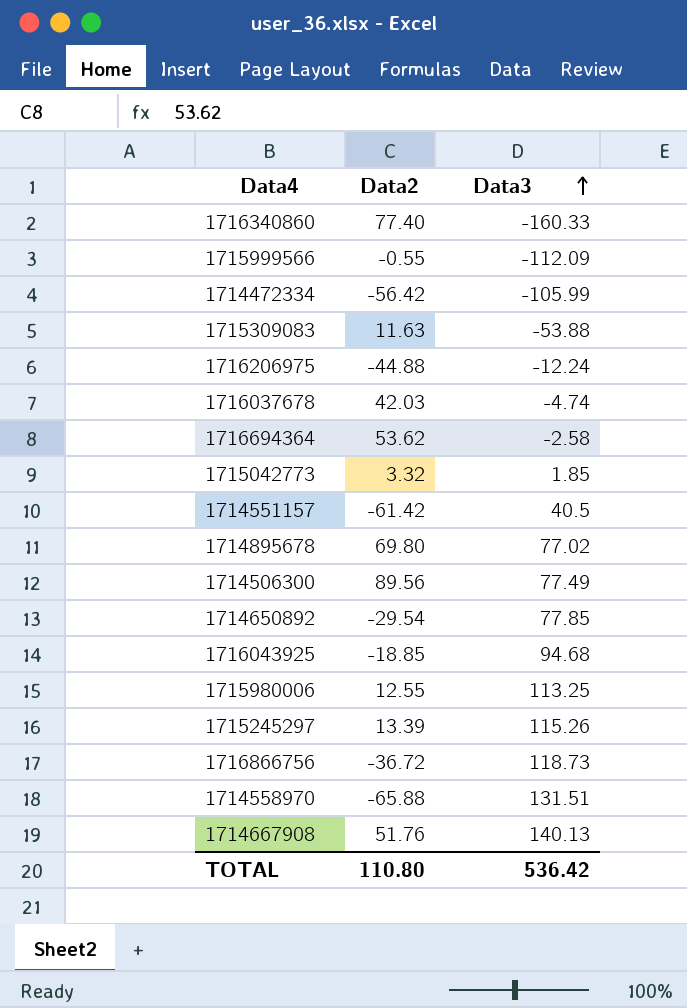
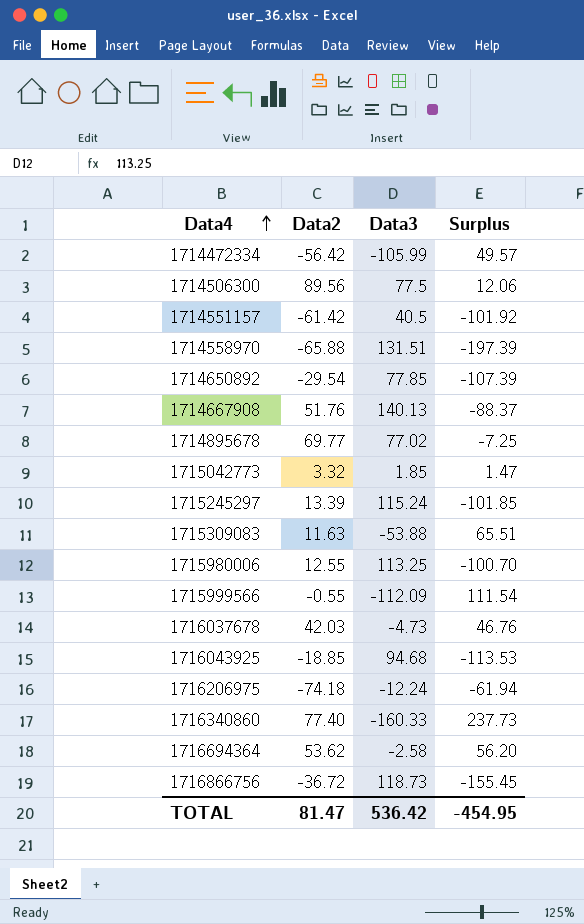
row order: Data3 ascending -> Data4 ascending
column Surplus | formula: none -> [Data2] - [Data3]
1714506300 | Data3: 77.49 -> 77.5
1714895678 | Data2: 69.80 -> 69.77
1715245297 | Data3: 115.26 -> 115.24
1716037678 | Data3: -4.74 -> -4.73
1716206975 | Data2: -44.88 -> -74.18
TOTAL | Data2: 110.80 -> 81.47

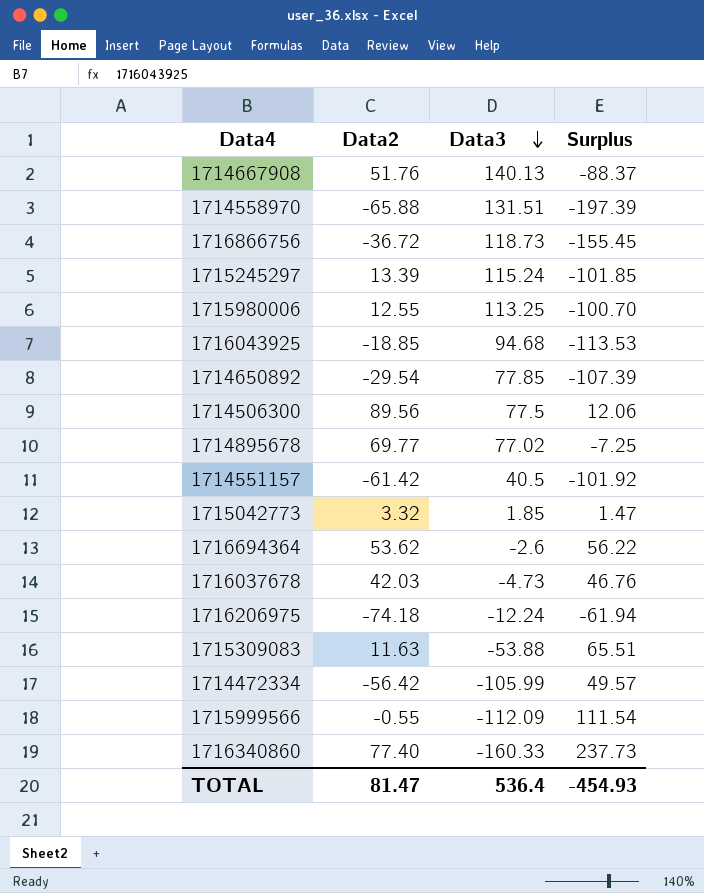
row order: Data4 ascending -> Data3 descending
1716694364 | Data3: -2.58 -> -2.6
1716694364 | Surplus: 56.20 -> 56.22
TOTAL | Data3: 536.42 -> 536.4
TOTAL | Surplus: -454.95 -> -454.93

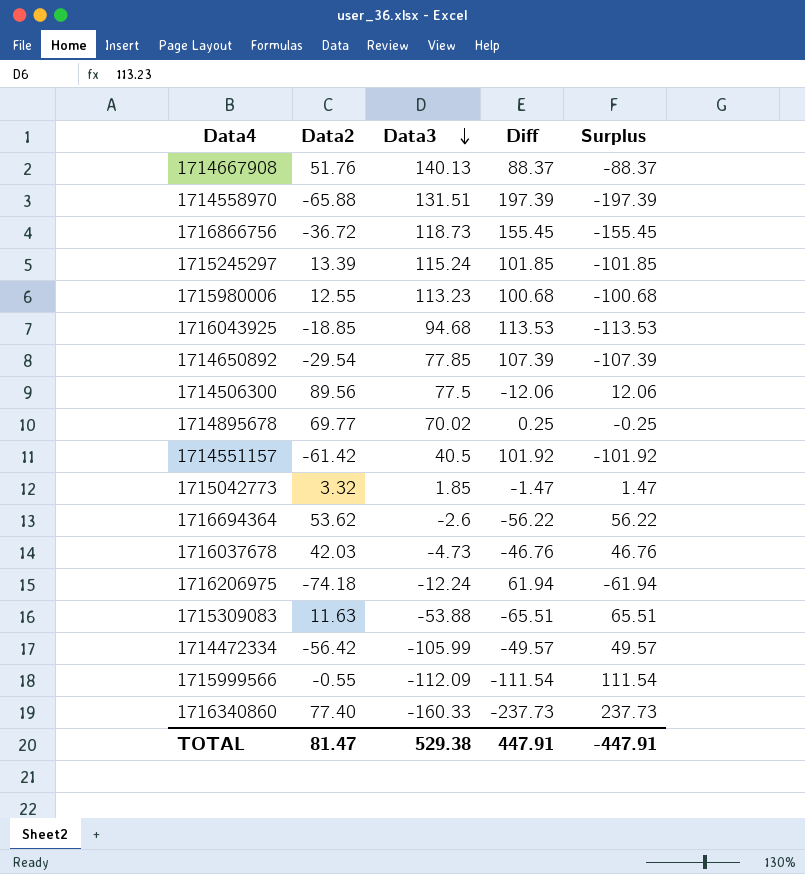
column Diff | formula: none -> [Data3] - [Data2]
1715980006 | Data3: 113.25 -> 113.23
1715980006 | Surplus: -100.70 -> -100.68
1714895678 | Data3: 77.02 -> 70.02
1714895678 | Surplus: -7.25 -> -0.25
TOTAL | Data3: 536.4 -> 529.38
TOTAL | Surplus: -454.93 -> -447.91

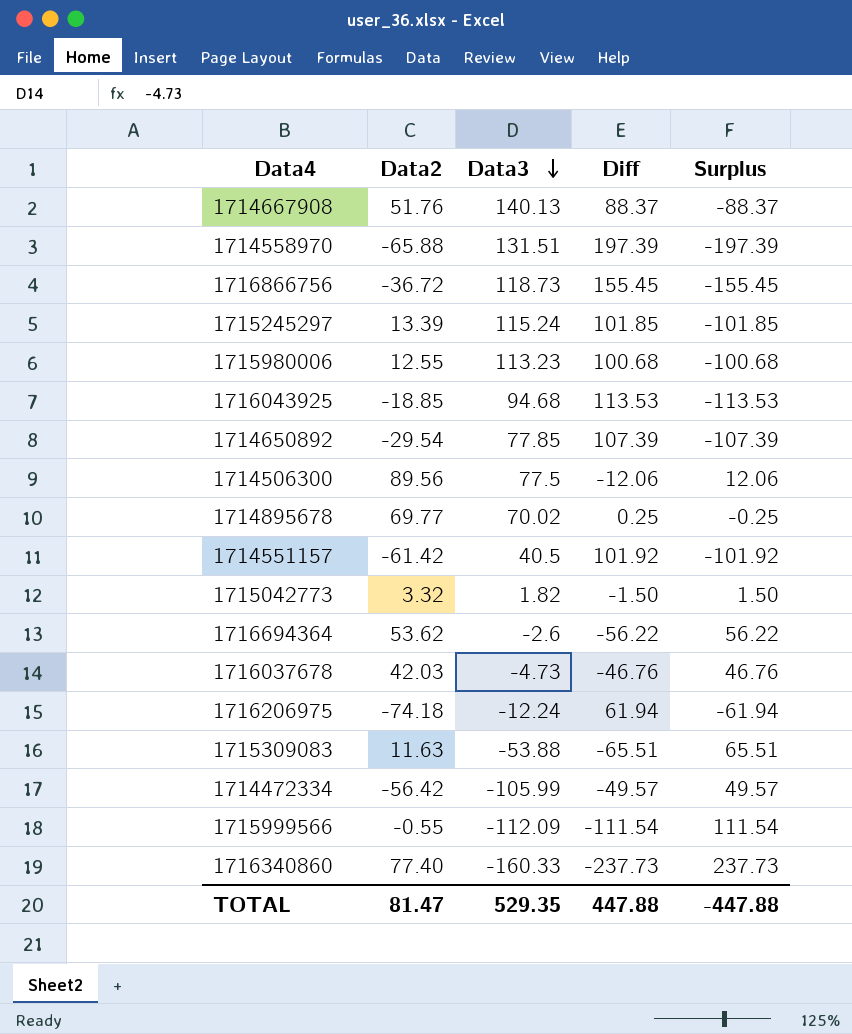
1715042773 | Data3: 1.85 -> 1.82
1715042773 | Diff: -1.47 -> -1.50
1715042773 | Surplus: 1.47 -> 1.50
TOTAL | Data3: 529.38 -> 529.35
TOTAL | Diff: 447.91 -> 447.88
TOTAL | Surplus: -447.91 -> -447.88

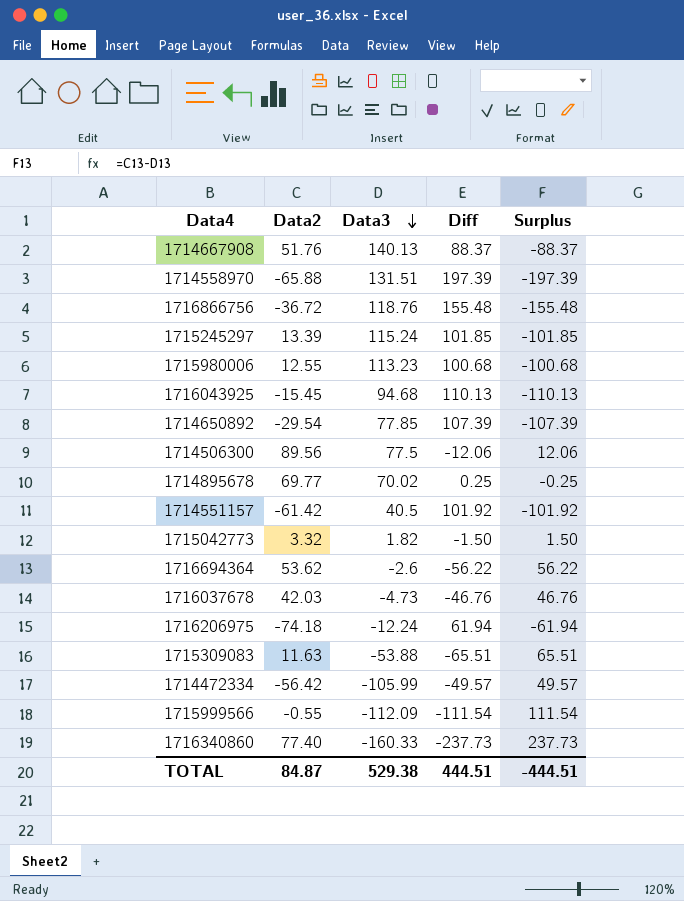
1716866756 | Data3: 118.73 -> 118.76
1716866756 | Diff: 155.45 -> 155.48
1716866756 | Surplus: -155.45 -> -155.48
1716043925 | Data2: -18.85 -> -15.45
1716043925 | Diff: 113.53 -> 110.13
1716043925 | Surplus: -113.53 -> -110.13
TOTAL | Data2: 81.47 -> 84.87
TOTAL | Data3: 529.35 -> 529.38
TOTAL | Diff: 447.88 -> 444.51
TOTAL | Surplus: -447.88 -> -444.51

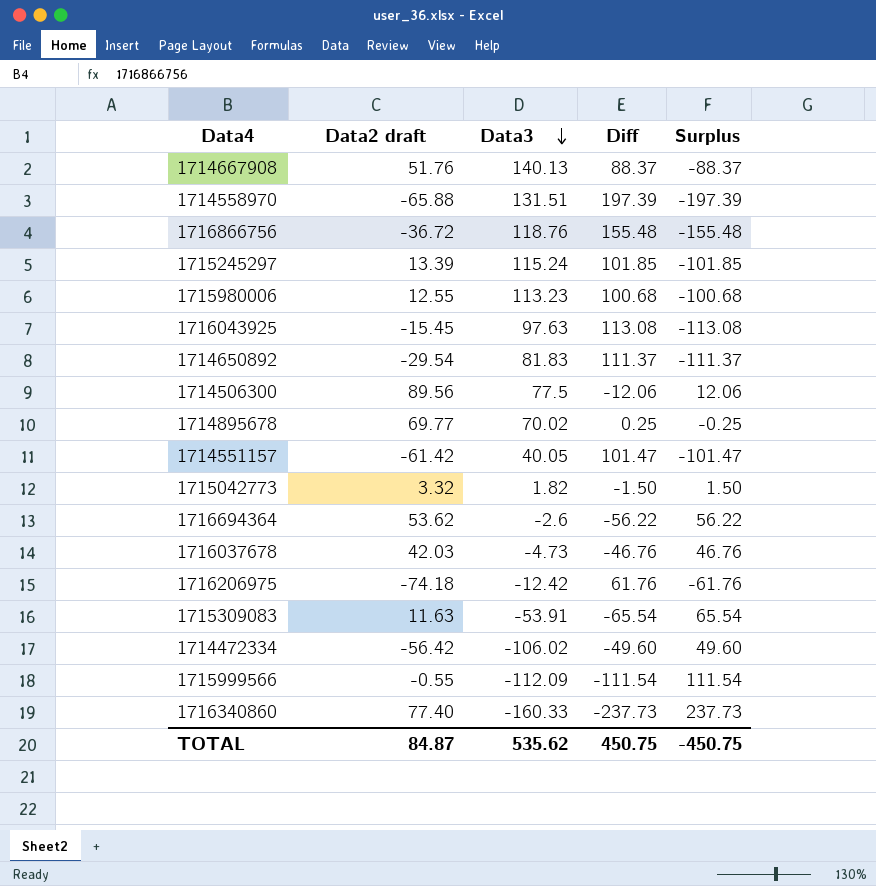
column name: Data2 -> Data2 draft
1716043925 | Data3: 94.68 -> 97.63
1716043925 | Diff: 110.13 -> 113.08
1716043925 | Surplus: -110.13 -> -113.08
1714650892 | Data3: 77.85 -> 81.83
1714650892 | Diff: 107.39 -> 111.37
1714650892 | Surplus: -107.39 -> -111.37
1714551157 | Data3: 40.5 -> 40.05
1714551157 | Diff: 101.92 -> 101.47
1714551157 | Surplus: -101.92 -> -101.47
1716206975 | Data3: -12.24 -> -12.42
1716206975 | Diff: 61.94 -> 61.76
1716206975 | Surplus: -61.94 -> -61.76
1715309083 | Data3: -53.88 -> -53.91
1715309083 | Diff: -65.51 -> -65.54
1715309083 | Surplus: 65.51 -> 65.54
1714472334 | Data3: -105.99 -> -106.02
1714472334 | Diff: -49.57 -> -49.60
1714472334 | Surplus: 49.57 -> 49.60
TOTAL | Data3: 529.38 -> 535.62
TOTAL | Diff: 444.51 -> 450.75
TOTAL | Surplus: -444.51 -> -450.75

